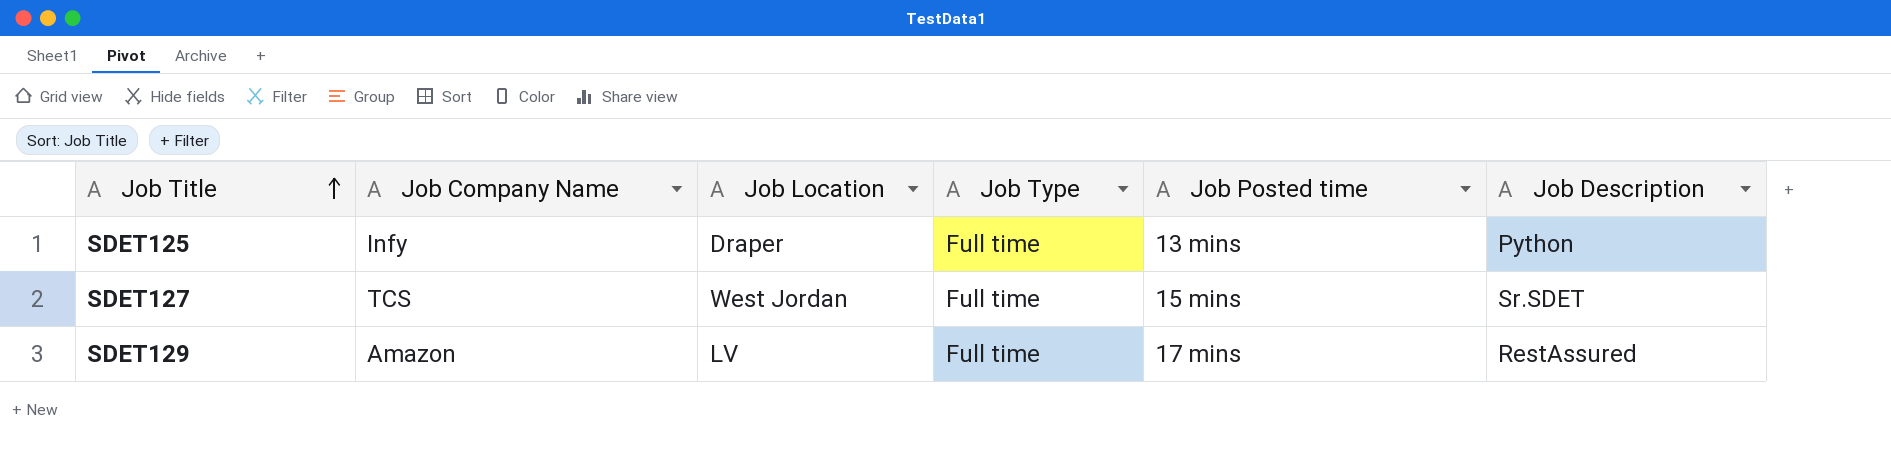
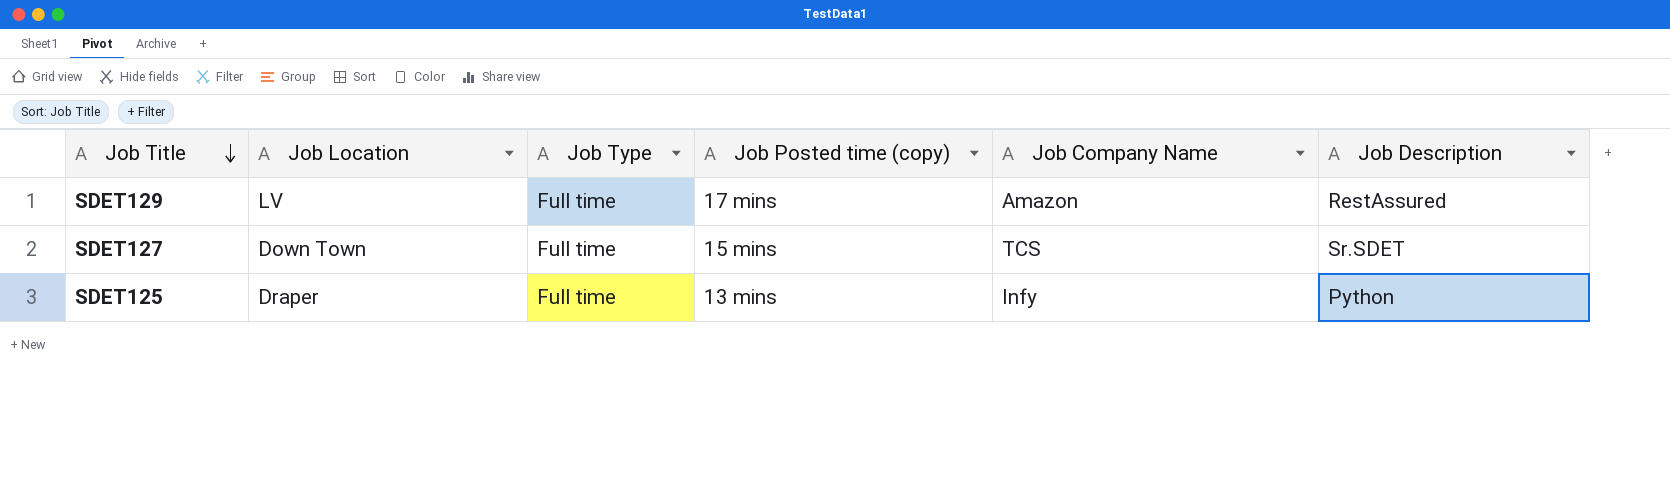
row order: Job Title ascending -> Job Title descending
column name: Job Posted time -> Job Posted time (copy)
column Job Company Name | position: 2 -> 5
SDET127 | Job Location: West Jordan -> Down Town

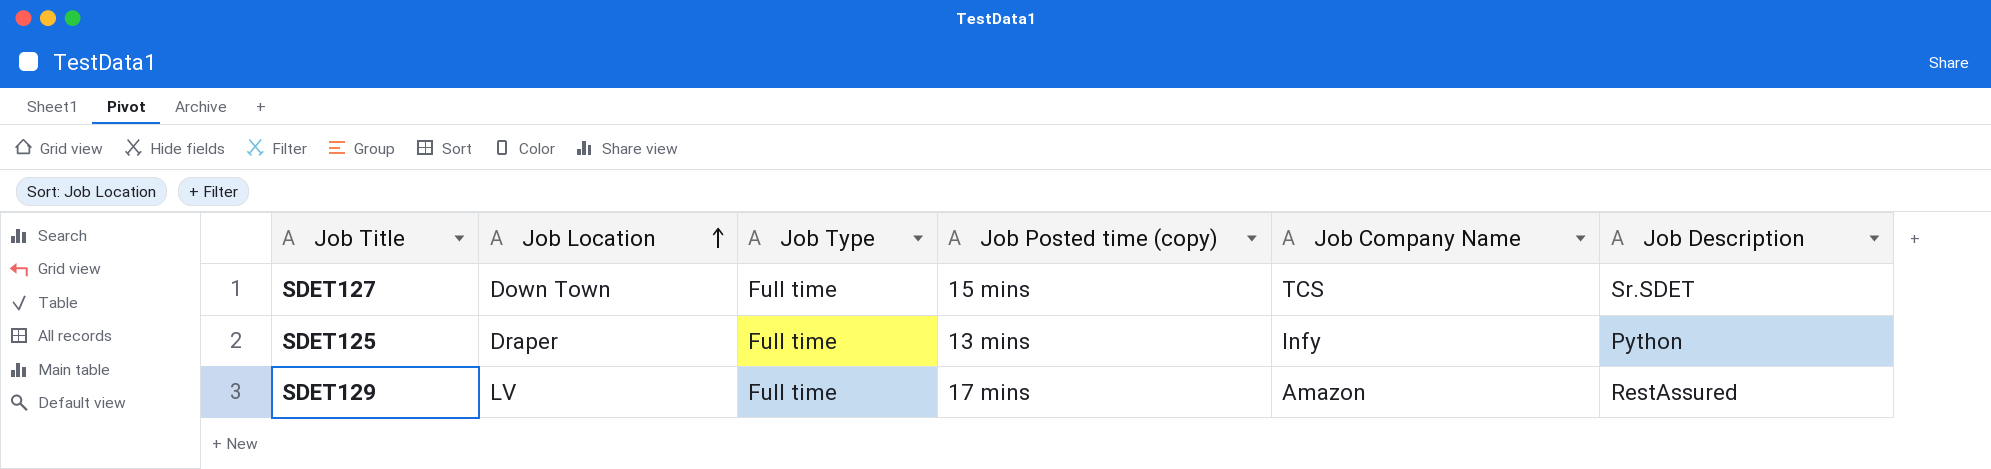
row order: Job Title descending -> Job Location ascending

